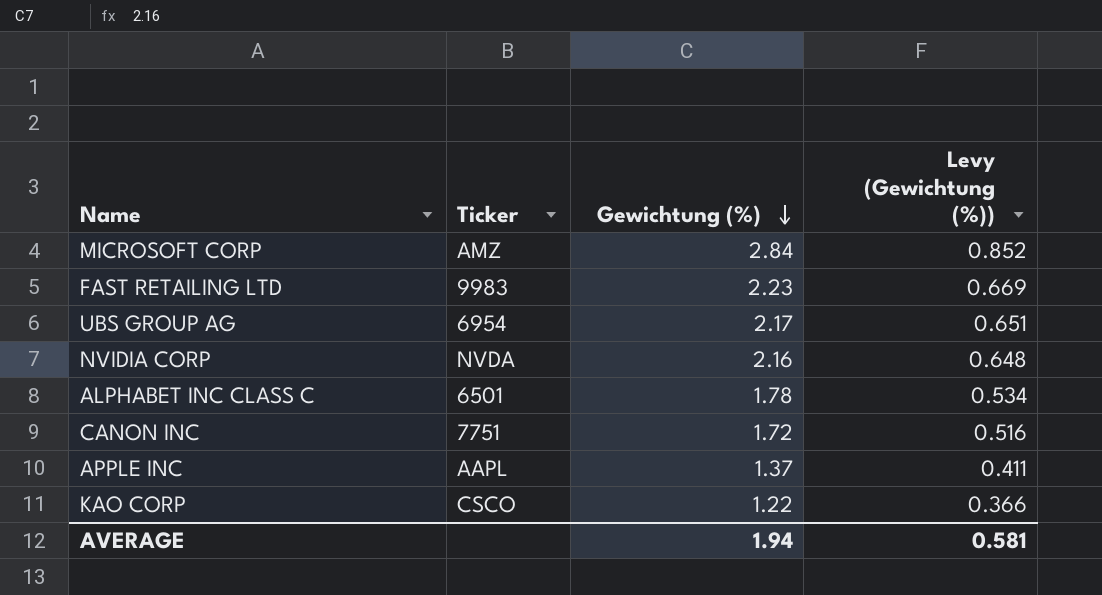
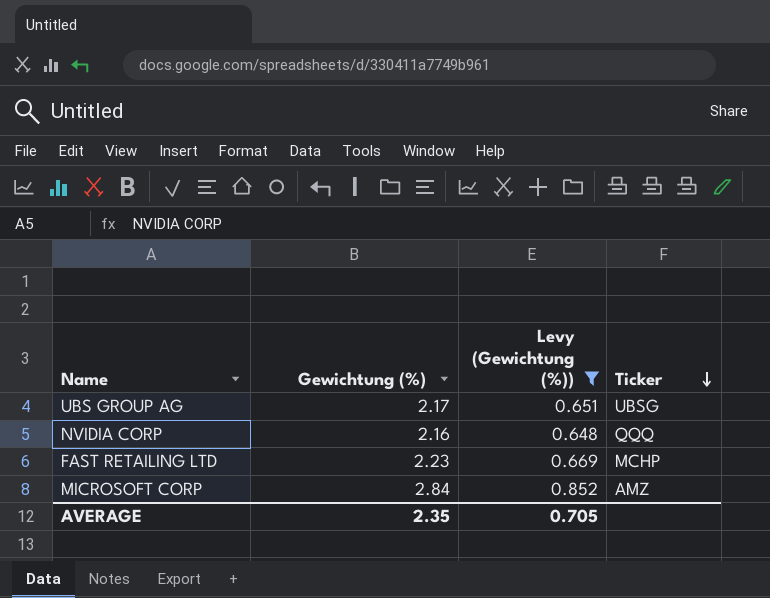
filter: none -> Levy (Gewichtung (%)) >= 0.648
row order: Gewichtung (%) descending -> Ticker descending
column Ticker | position: 2 -> 4
UBS GROUP AG | Ticker: 6954 -> UBSG
NVIDIA CORP | Ticker: NVDA -> QQQ
FAST RETAILING LTD | Ticker: 9983 -> MCHP
AVERAGE | Gewichtung (%): 1.94 -> 2.35
AVERAGE | Levy (Gewichtung (%)): 0.581 -> 0.705

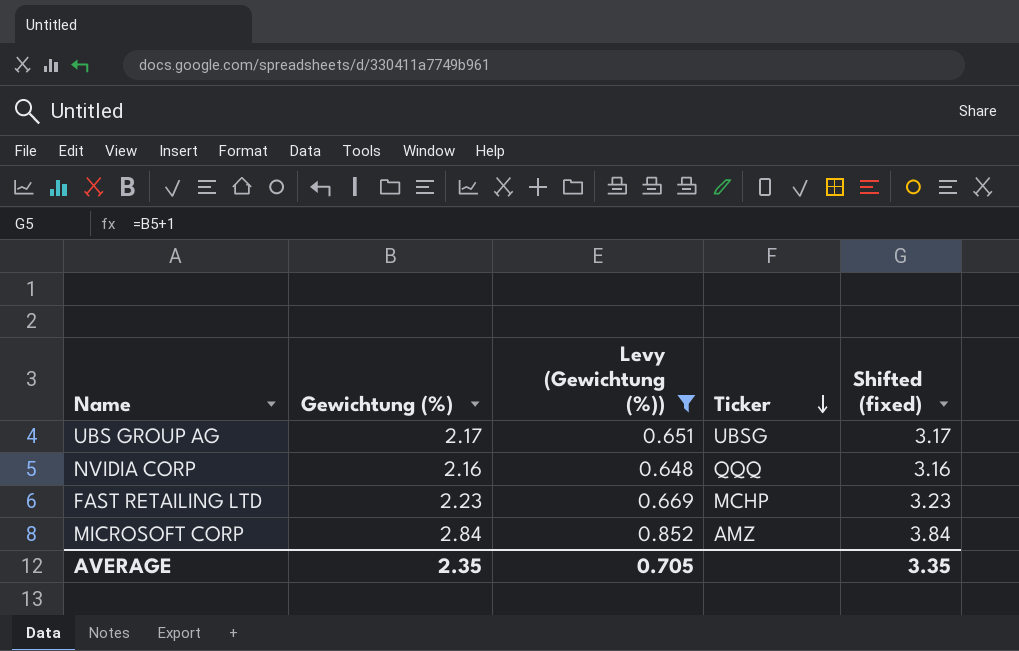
column Shifted (fixed) | formula: none -> [Gewichtung (%)] + 1

